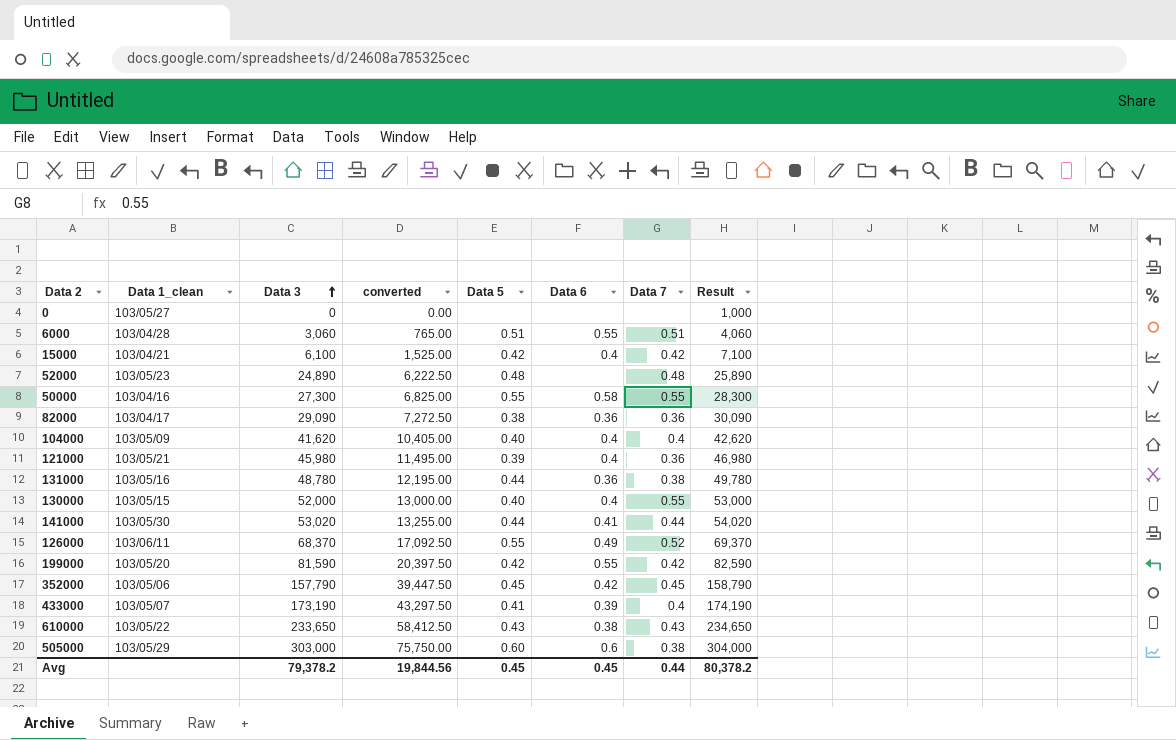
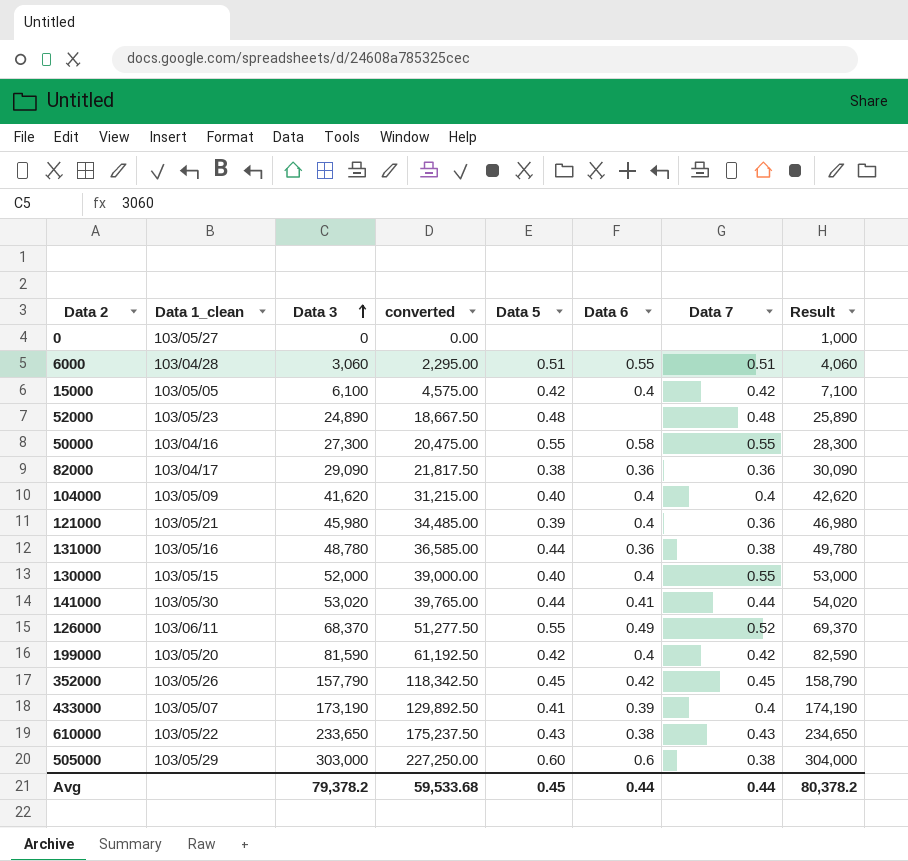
column converted | formula: [Data 3] * 0.25 -> [Data 3] * 0.75
15000 | Data 1_clean: 103/04/21 -> 103/05/05
199000 | Data 6: 0.55 -> 0.4
352000 | Data 1_clean: 103/05/06 -> 103/05/26
Avg | converted: 19,844.56 -> 59,533.68
Avg | Data 6: 0.45 -> 0.44

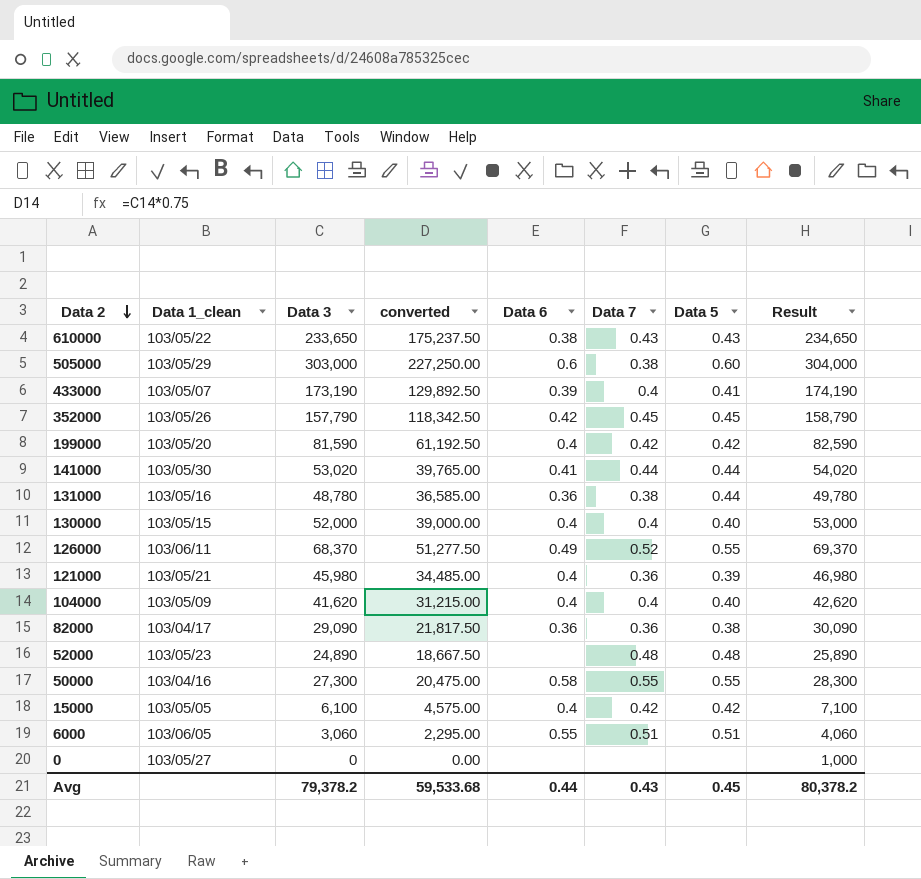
row order: Data 3 ascending -> Data 2 descending
column Data 5 | position: 5 -> 7
130000 | Data 7: 0.55 -> 0.4
6000 | Data 1_clean: 103/04/28 -> 103/06/05
Avg | Data 7: 0.44 -> 0.43

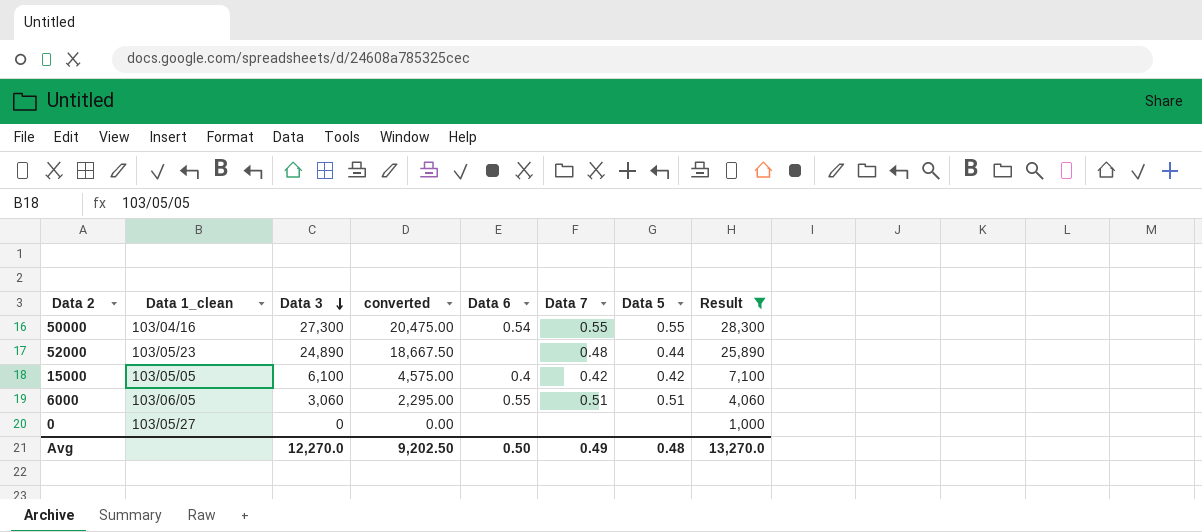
filter: none -> Result <= 28,300
row order: Data 2 descending -> Data 3 descending
50000 | Data 6: 0.58 -> 0.54
52000 | Data 5: 0.48 -> 0.44
Avg | Data 3: 79,378.2 -> 12,270.0
Avg | converted: 59,533.68 -> 9,202.50
Avg | Data 6: 0.44 -> 0.50
Avg | Data 7: 0.43 -> 0.49
Avg | Data 5: 0.45 -> 0.48
Avg | Result: 80,378.2 -> 13,270.0

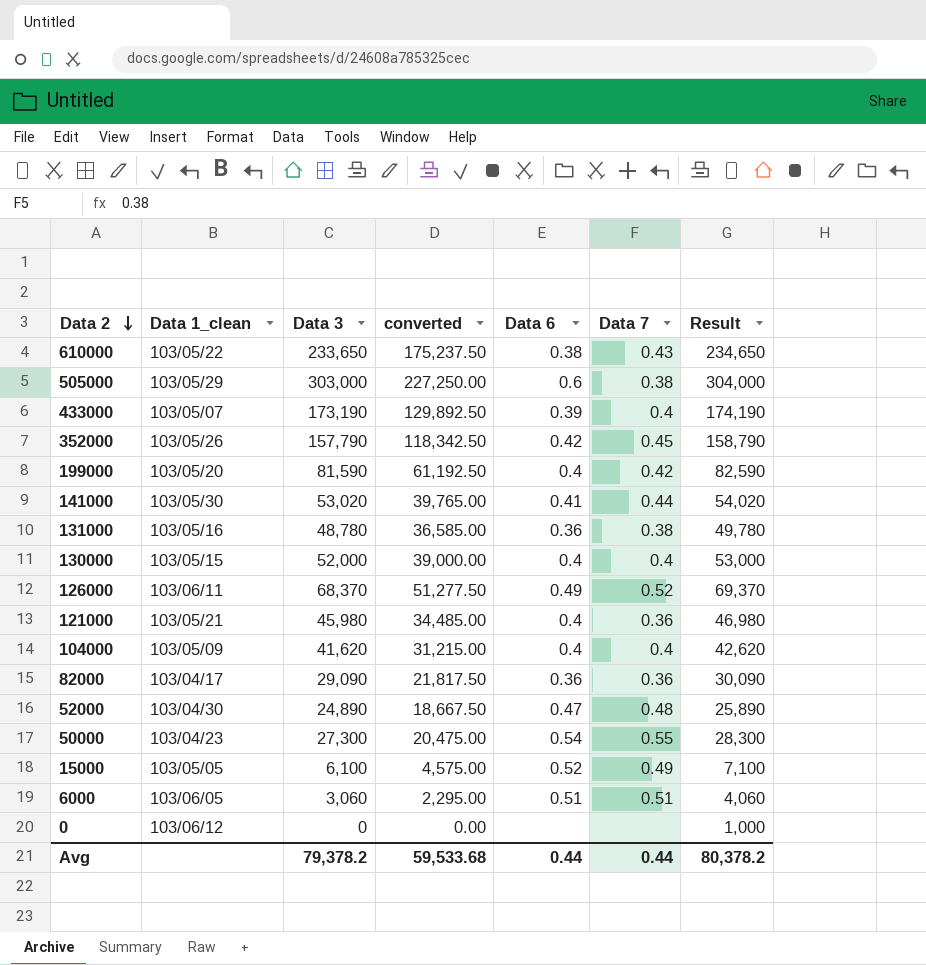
filter: Result <= 28,300 -> none
row order: Data 3 descending -> Data 2 descending
column Data 5 | position: 7 -> none
52000 | Data 1_clean: 103/05/23 -> 103/04/30
52000 | Data 6: none -> 0.47
50000 | Data 1_clean: 103/04/16 -> 103/04/23
15000 | Data 6: 0.4 -> 0.52
15000 | Data 7: 0.42 -> 0.49
6000 | Data 6: 0.55 -> 0.51
0 | Data 1_clean: 103/05/27 -> 103/06/12
Avg | Data 3: 12,270.0 -> 79,378.2
Avg | converted: 9,202.50 -> 59,533.68
Avg | Data 6: 0.50 -> 0.44
Avg | Data 7: 0.49 -> 0.44
Avg | Result: 13,270.0 -> 80,378.2

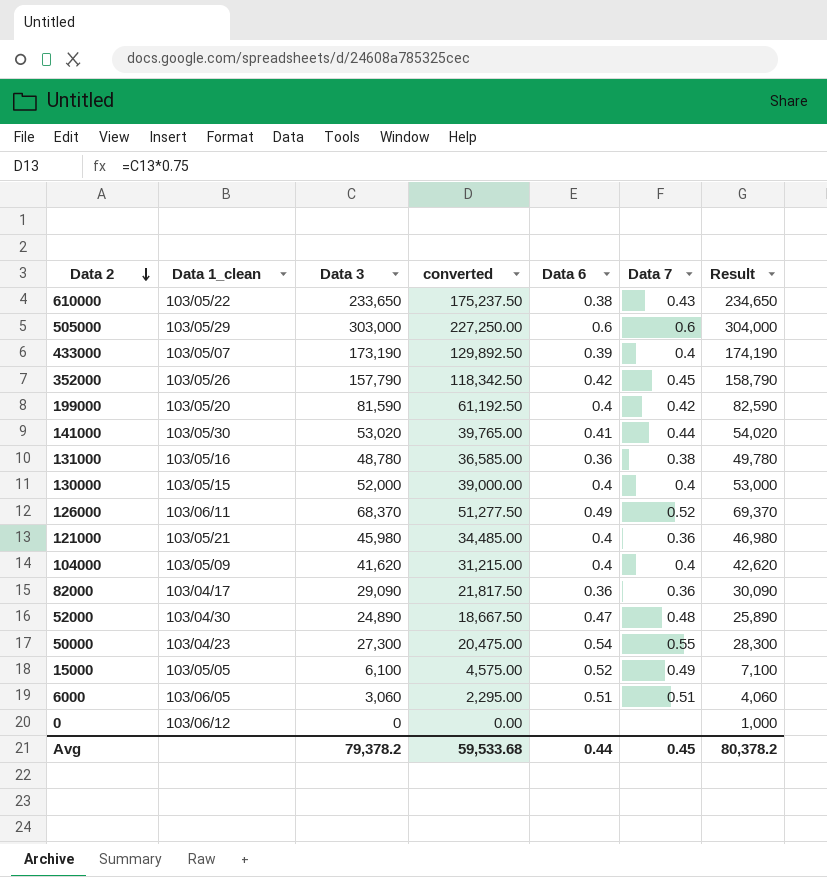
505000 | Data 7: 0.38 -> 0.6
Avg | Data 7: 0.44 -> 0.45

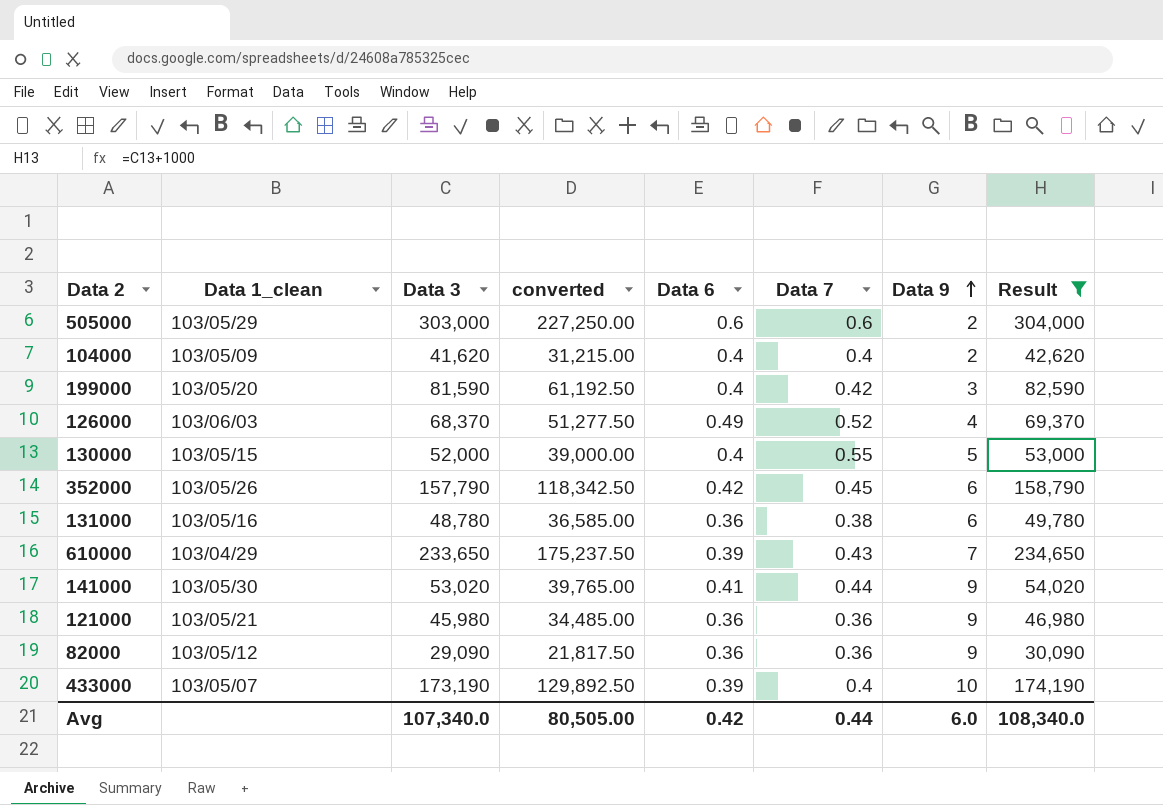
filter: none -> Result >= 30,090
row order: Data 2 descending -> Data 9 ascending
column Data 9 | position: none -> 7
126000 | Data 1_clean: 103/06/11 -> 103/06/03
130000 | Data 7: 0.4 -> 0.55
610000 | Data 1_clean: 103/05/22 -> 103/04/29
610000 | Data 6: 0.38 -> 0.39
121000 | Data 6: 0.4 -> 0.36
82000 | Data 1_clean: 103/04/17 -> 103/05/12
Avg | Data 3: 79,378.2 -> 107,340.0
Avg | converted: 59,533.68 -> 80,505.00
Avg | Data 6: 0.44 -> 0.42
Avg | Data 7: 0.45 -> 0.44
Avg | Result: 80,378.2 -> 108,340.0

